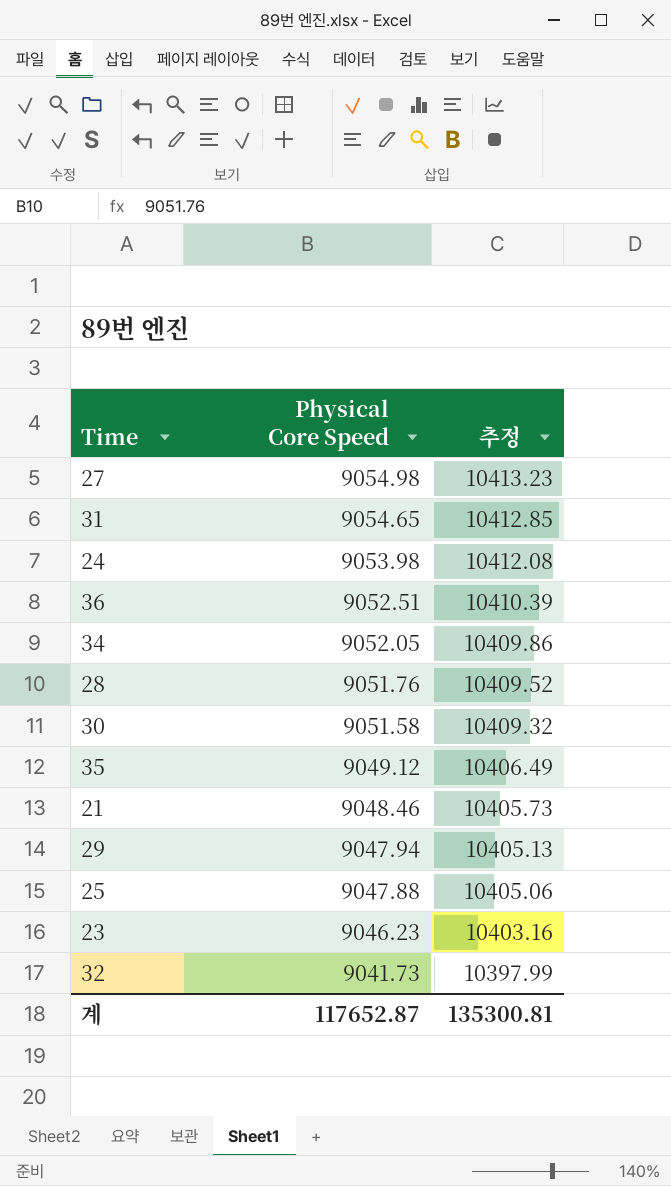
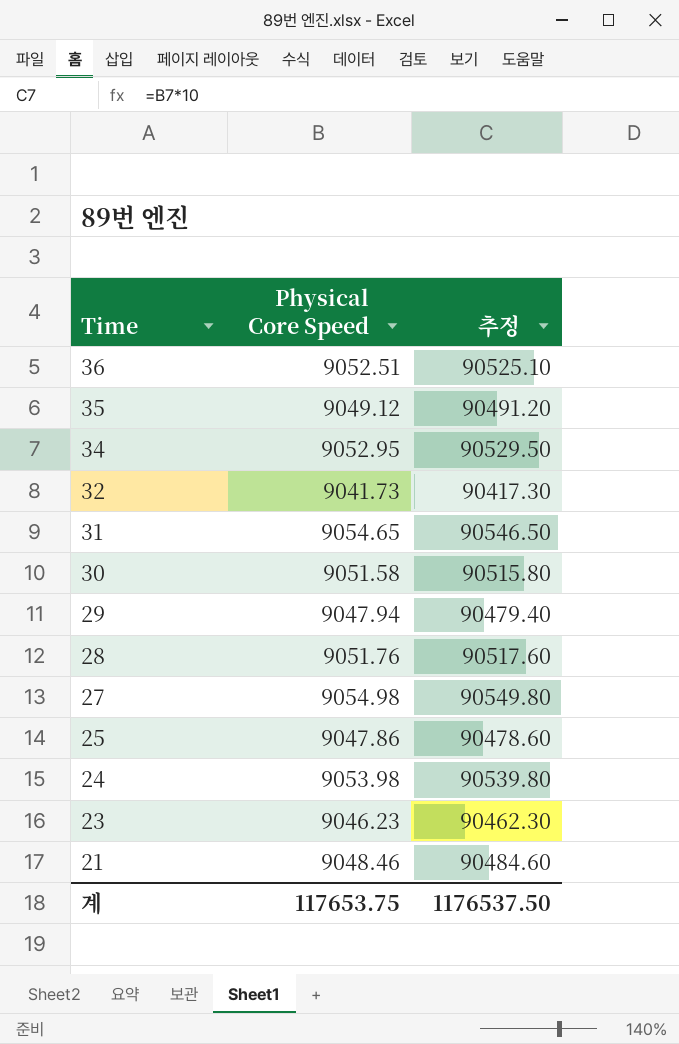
row order: Physical Core Speed descending -> Time descending
column 추정 | formula: [Physical Core Speed] * 1.15 -> [Physical Core Speed] * 10
34 | Physical Core Speed: 9052.05 -> 9052.95
25 | Physical Core Speed: 9047.88 -> 9047.86
계 | Physical Core Speed: 117652.87 -> 117653.75
계 | 추정: 135300.81 -> 1176537.50

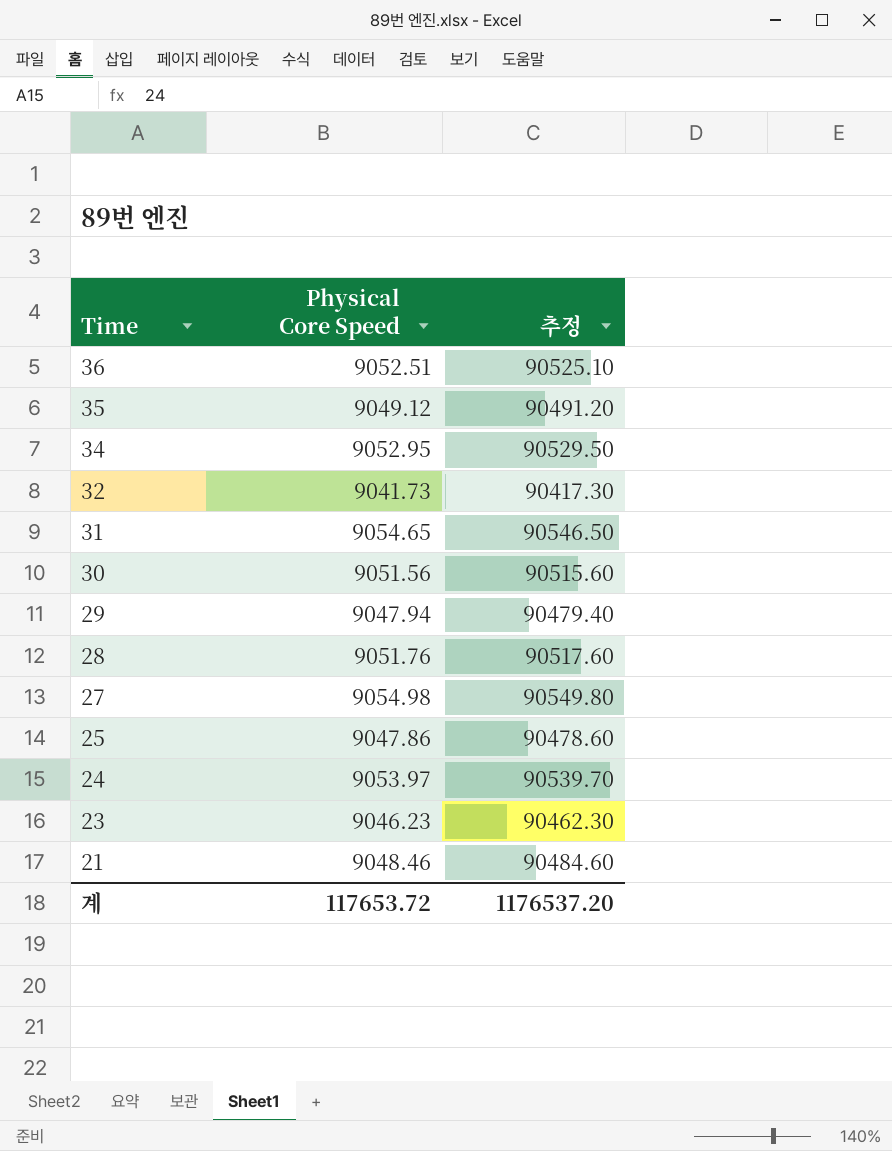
30 | Physical Core Speed: 9051.58 -> 9051.56
30 | 추정: 90515.80 -> 90515.60
24 | Physical Core Speed: 9053.98 -> 9053.97
24 | 추정: 90539.80 -> 90539.70
계 | Physical Core Speed: 117653.75 -> 117653.72
계 | 추정: 1176537.50 -> 1176537.20

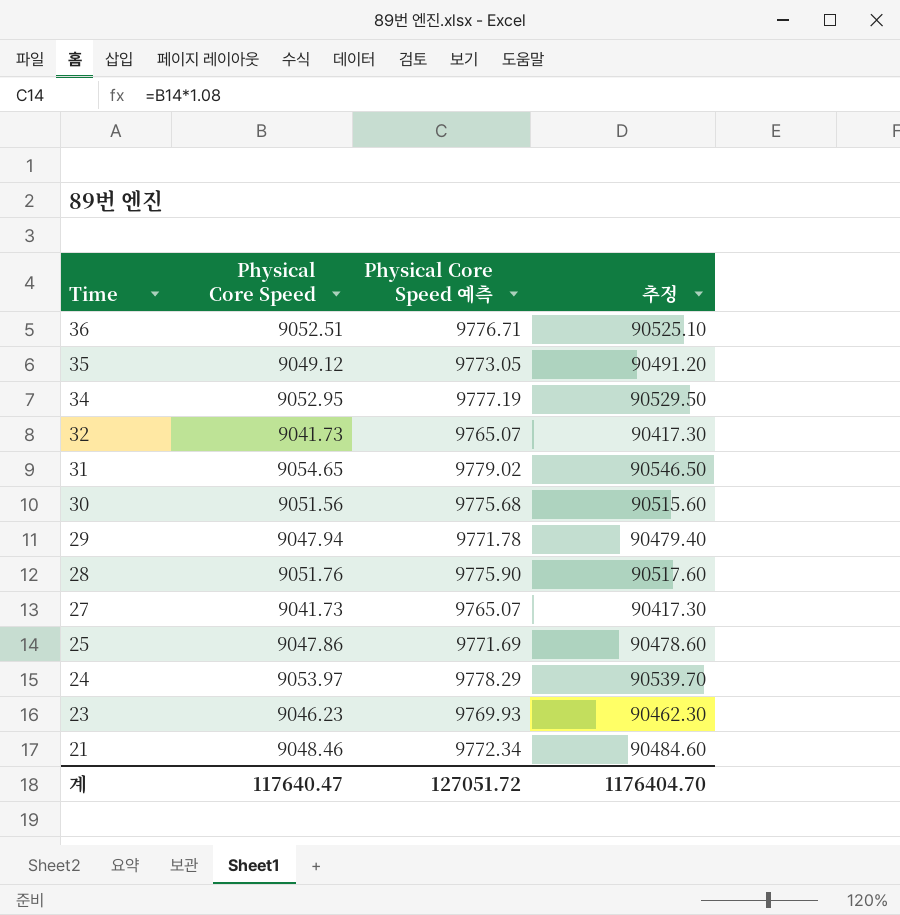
column Physical Core Speed 예측 | formula: none -> [Physical Core Speed] * 1.08
27 | Physical Core Speed: 9054.98 -> 9041.73
27 | 추정: 90549.80 -> 90417.30
계 | Physical Core Speed: 117653.72 -> 117640.47
계 | 추정: 1176537.20 -> 1176404.70

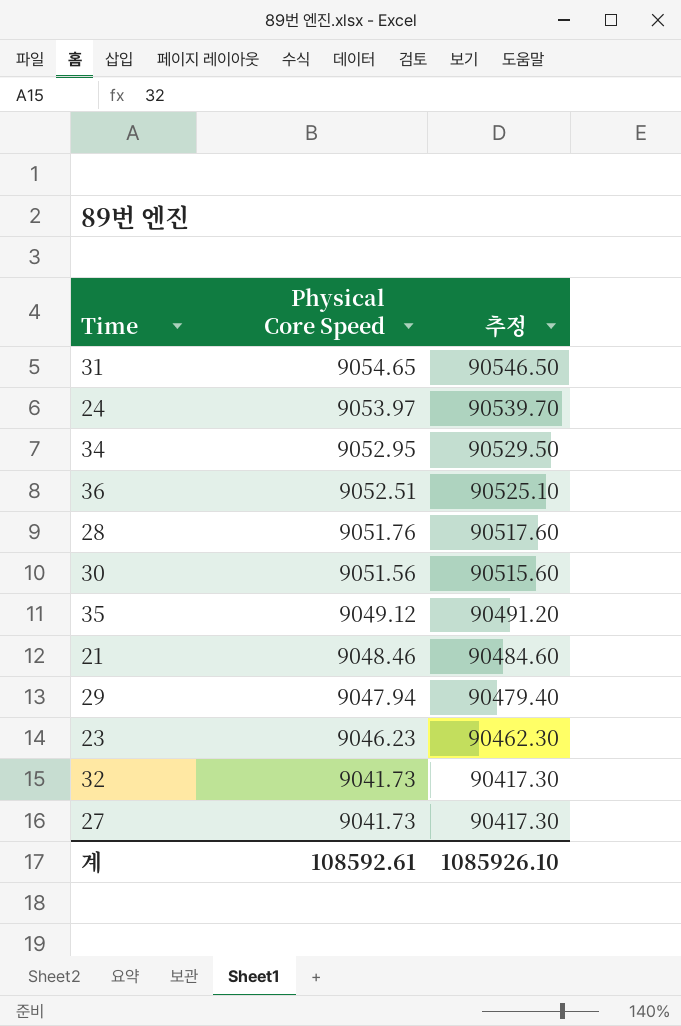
row order: Time descending -> Physical Core Speed descending
column Physical Core Speed 예측 | formula: [Physical Core Speed] * 1.08 -> none
row 25: 9047.86 | 9771.69 | 90478.60 -> none
계 | Physical Core Speed: 117640.47 -> 108592.61
계 | 추정: 1176404.70 -> 1085926.10

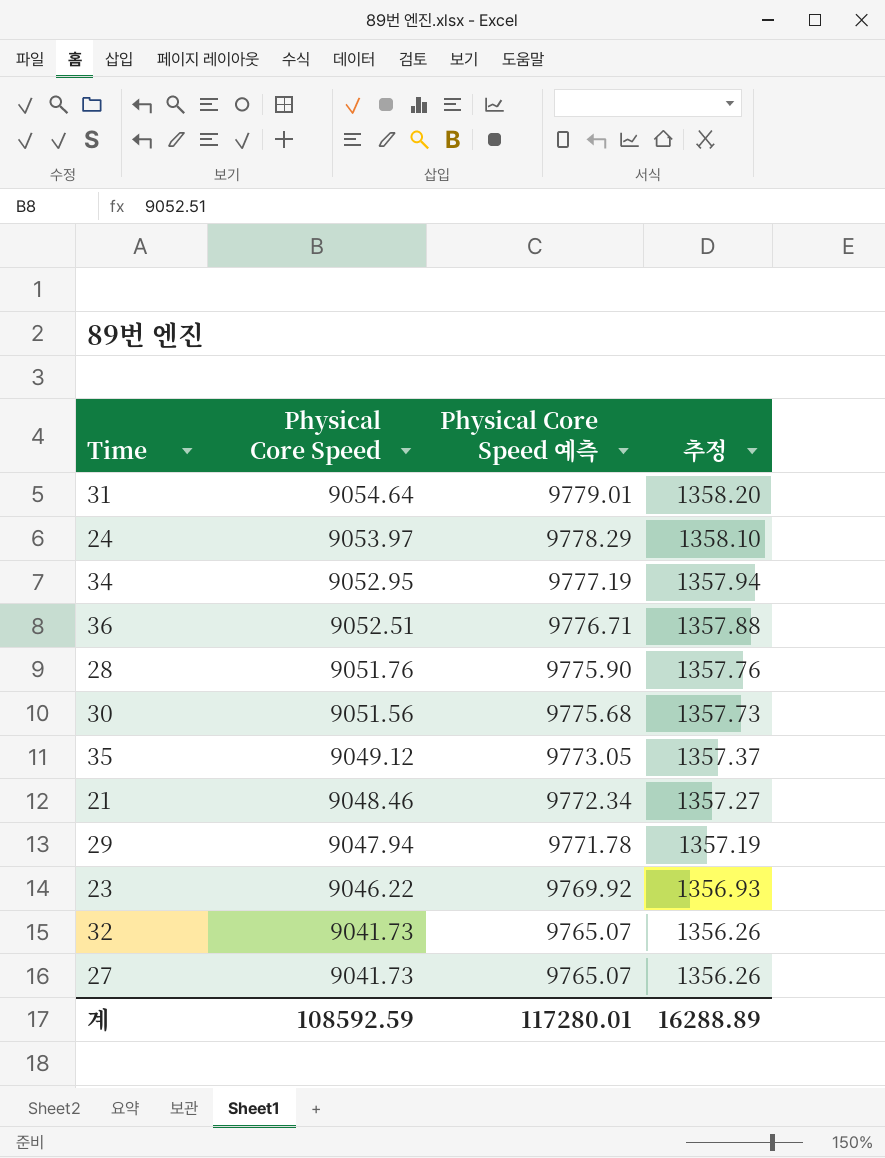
column Physical Core Speed 예측 | formula: none -> [Physical Core Speed] * 1.08
column 추정 | formula: [Physical Core Speed] * 10 -> [Physical Core Speed] * 0.15
31 | Physical Core Speed: 9054.65 -> 9054.64
23 | Physical Core Speed: 9046.23 -> 9046.22
계 | Physical Core Speed: 108592.61 -> 108592.59
계 | 추정: 1085926.10 -> 16288.89

